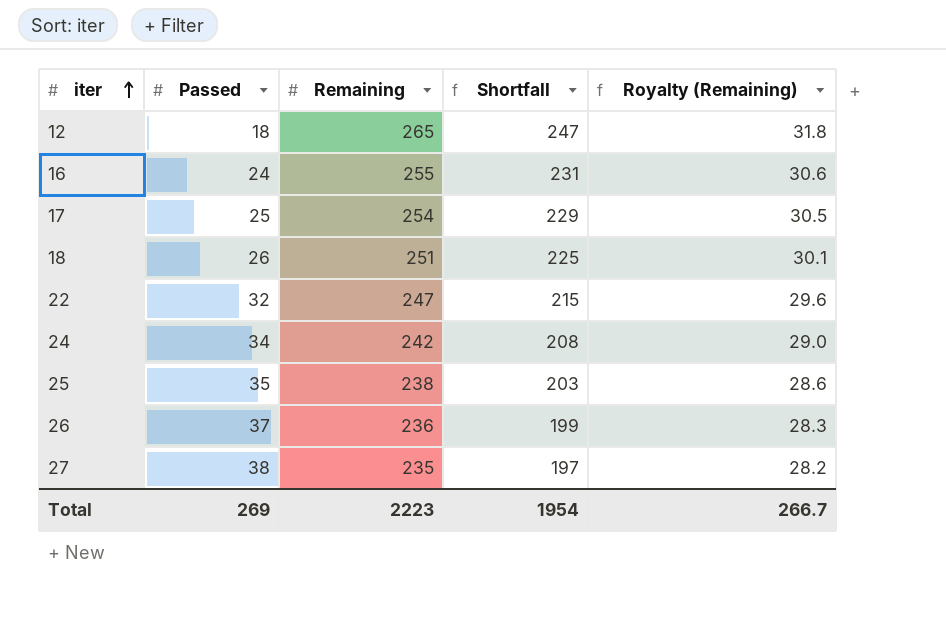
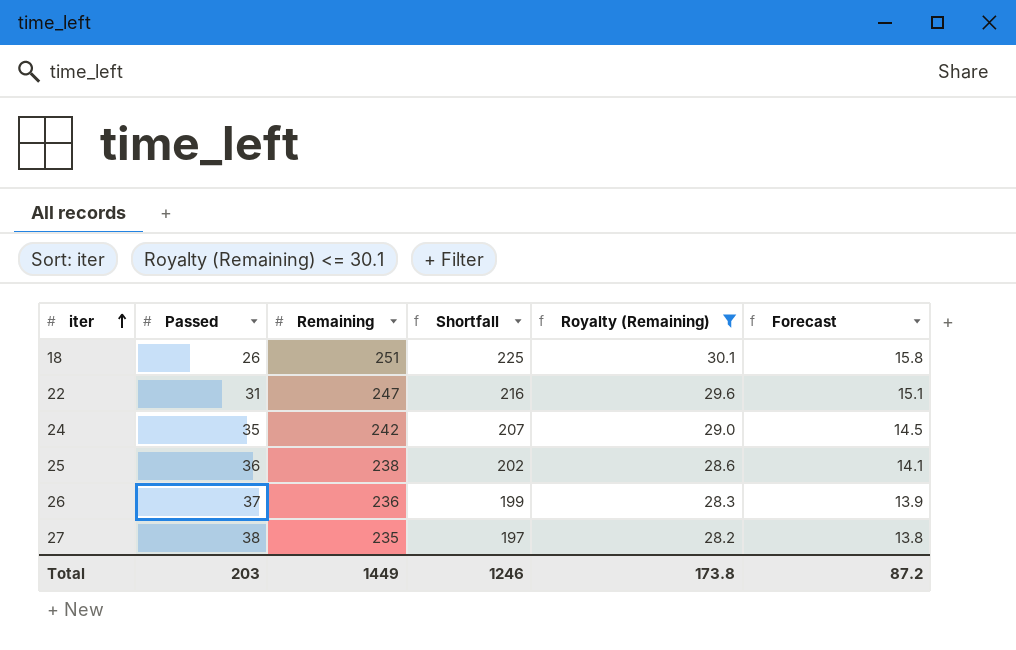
filter: none -> Royalty (Remaining) <= 30.1
column Forecast | formula: none -> [Shortfall] * 0.07
22 | Passed: 32 -> 31
22 | Shortfall: 215 -> 216
24 | Passed: 34 -> 35
24 | Shortfall: 208 -> 207
25 | Passed: 35 -> 36
25 | Shortfall: 203 -> 202
Total | Passed: 269 -> 203
Total | Remaining: 2223 -> 1449
Total | Shortfall: 1954 -> 1246
Total | Royalty (Remaining): 266.7 -> 173.8

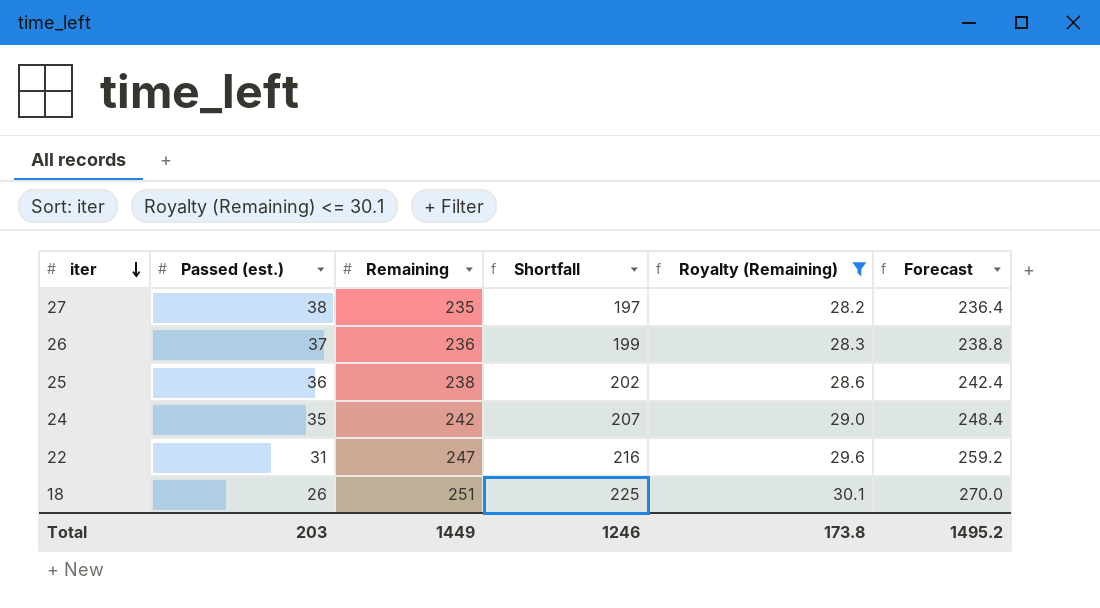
row order: iter ascending -> iter descending
column name: Passed -> Passed (est.)
column Forecast | formula: [Shortfall] * 0.07 -> [Shortfall] * 1.2
Total | Forecast: 87.2 -> 1495.2

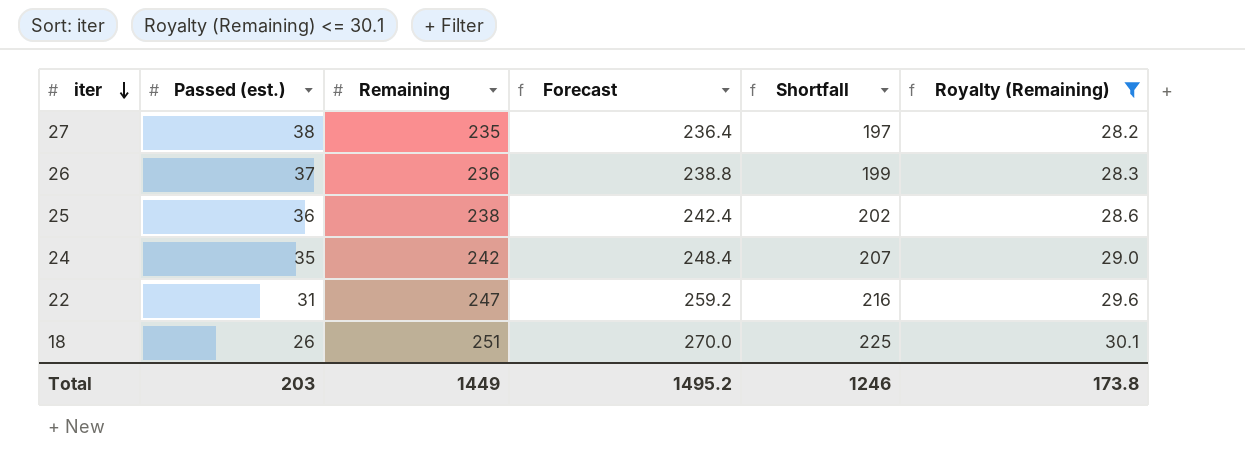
column Forecast | position: 6 -> 4

